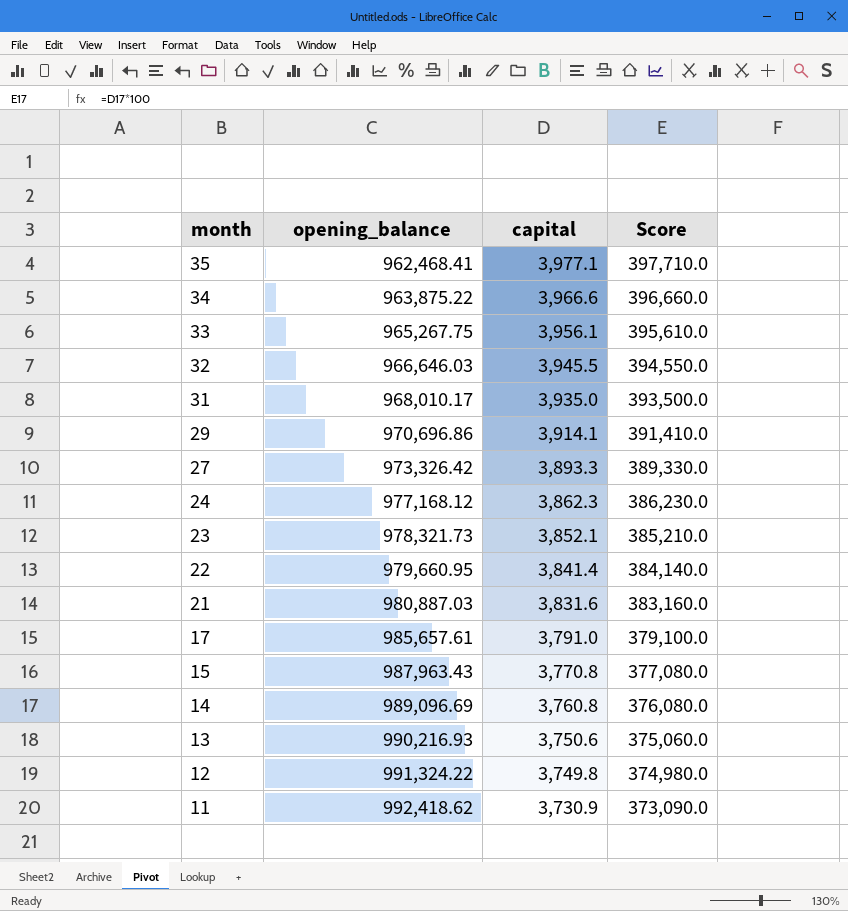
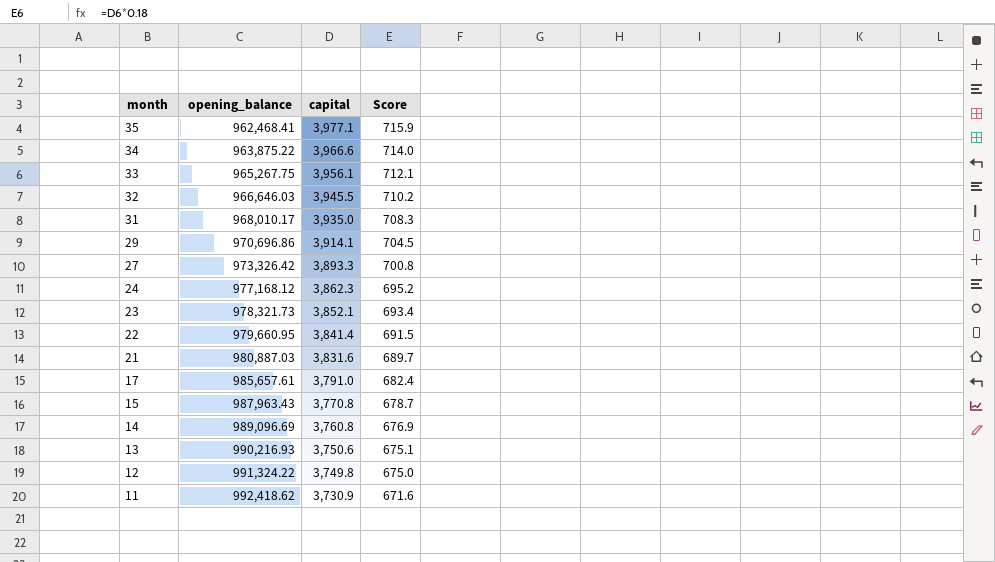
column Score | formula: [capital] * 100 -> [capital] * 0.18

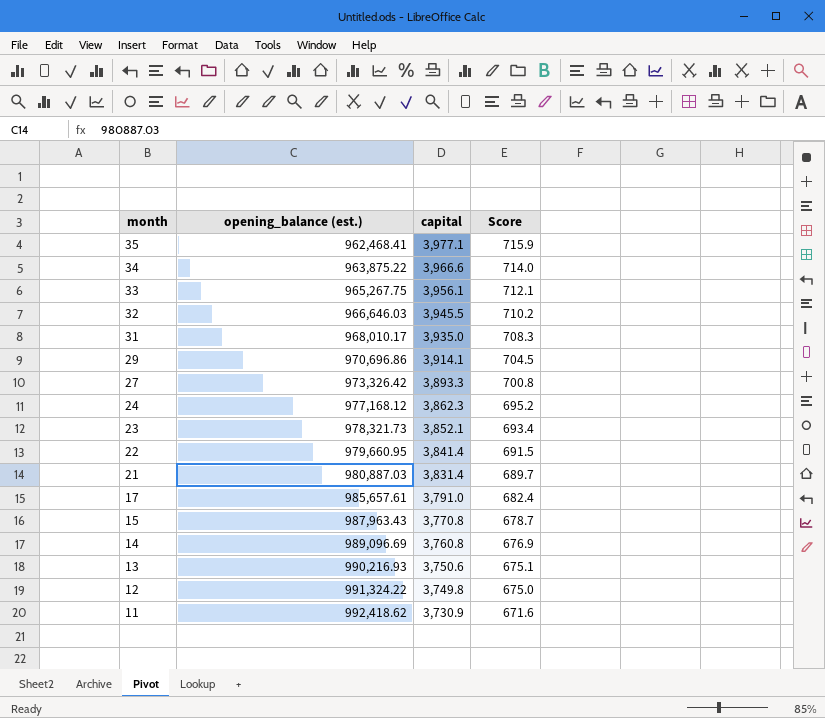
column name: opening_balance -> opening_balance (est.)
21 | capital: 3,831.6 -> 3,831.4

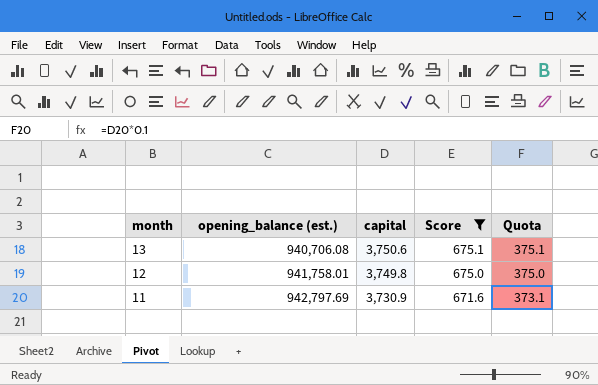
filter: none -> Score <= 675.1
column Quota | formula: none -> [capital] * 0.1
13 | opening_balance (est.): 990,216.93 -> 940,706.08
12 | opening_balance (est.): 991,324.22 -> 941,758.01
11 | opening_balance (est.): 992,418.62 -> 942,797.69

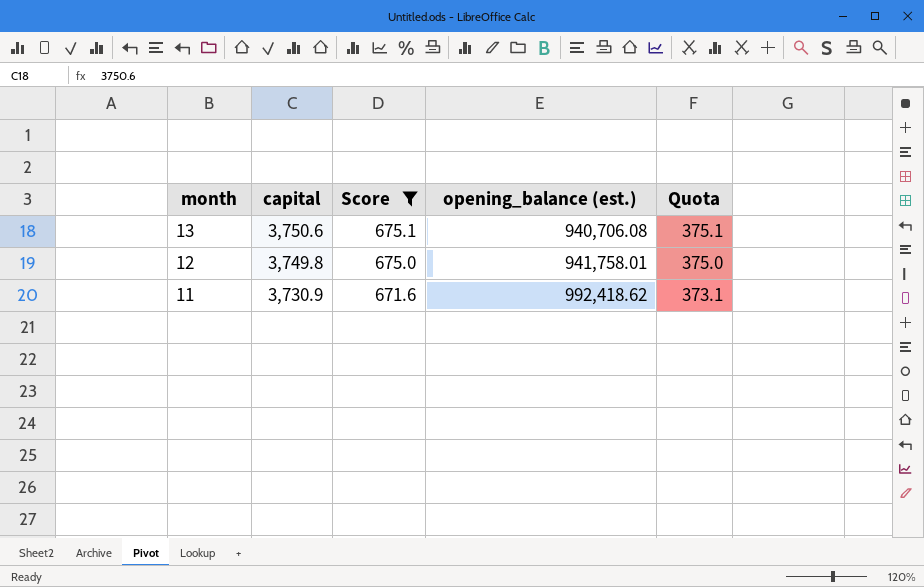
column opening_balance (est.) | position: 2 -> 4
11 | opening_balance (est.): 942,797.69 -> 992,418.62

